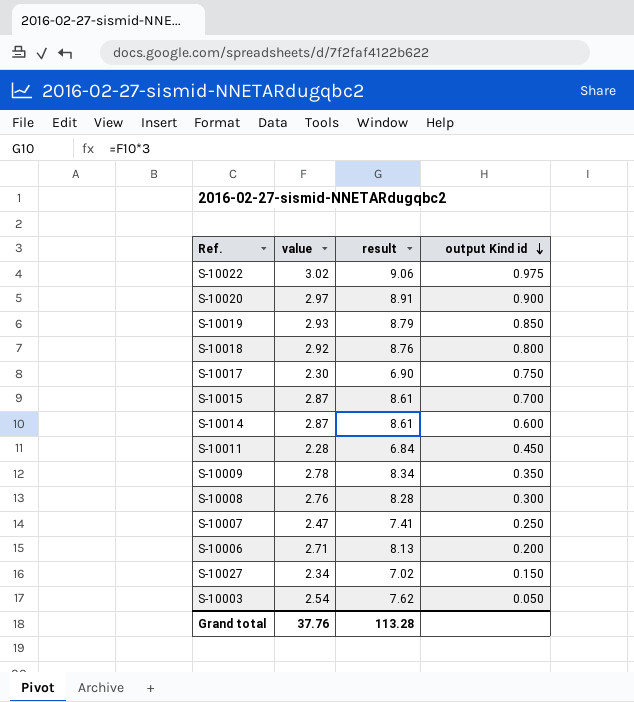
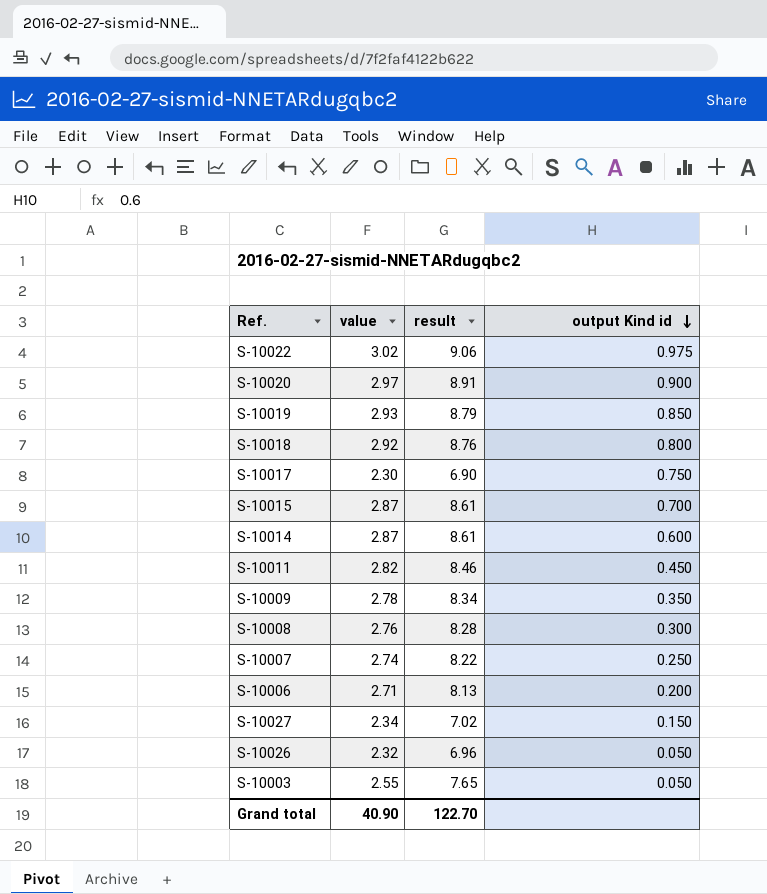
S-10011 | value: 2.28 -> 2.82
S-10011 | result: 6.84 -> 8.46
S-10007 | value: 2.47 -> 2.74
S-10007 | result: 7.41 -> 8.22
row S-10026: none -> 2.32 | 6.96 | 0.050
S-10003 | value: 2.54 -> 2.55
S-10003 | result: 7.62 -> 7.65
Grand total | value: 37.76 -> 40.90
Grand total | result: 113.28 -> 122.70

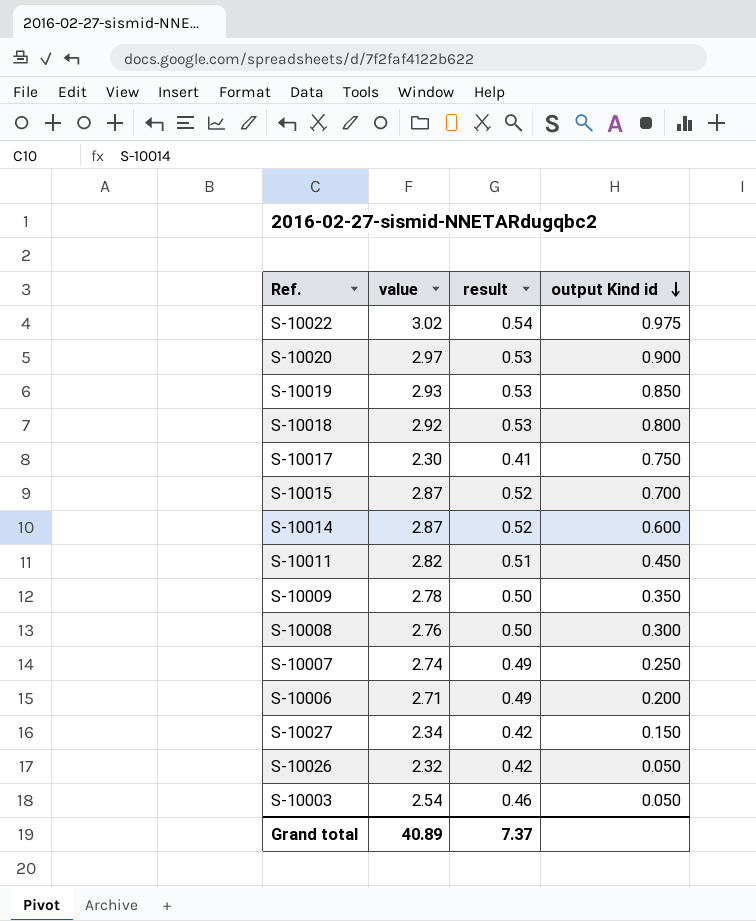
column result | formula: [value] * 3 -> [value] * 0.18
S-10003 | value: 2.55 -> 2.54
Grand total | value: 40.90 -> 40.89
Grand total | result: 122.70 -> 7.37

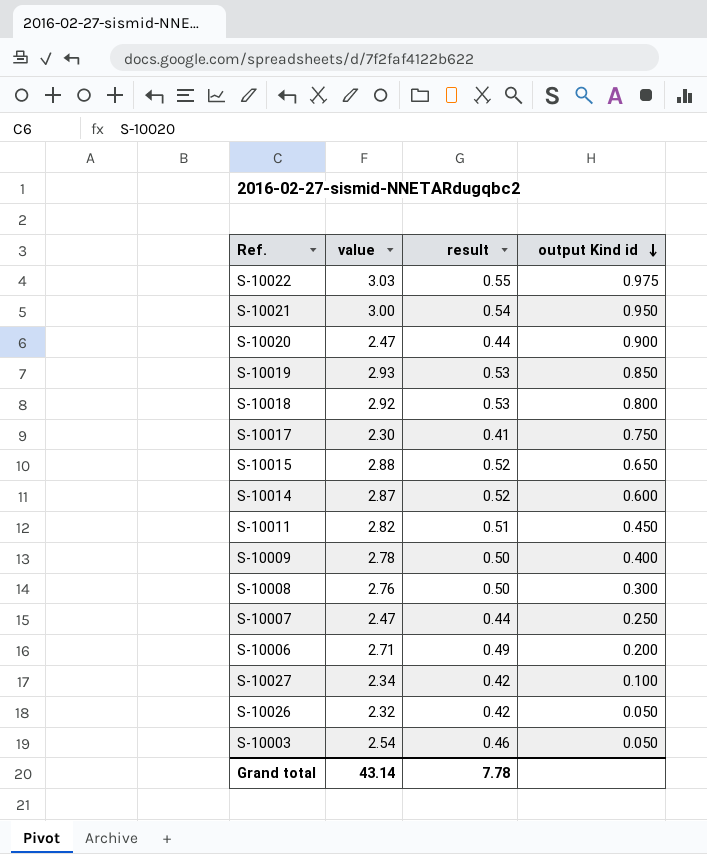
S-10022 | value: 3.02 -> 3.03
S-10022 | result: 0.54 -> 0.55
row S-10021: none -> 3.00 | 0.54 | 0.950
S-10020 | value: 2.97 -> 2.47
S-10020 | result: 0.53 -> 0.44
S-10015 | value: 2.87 -> 2.88
S-10015 | output Kind id: 0.700 -> 0.650
S-10009 | output Kind id: 0.350 -> 0.400
S-10007 | value: 2.74 -> 2.47
S-10007 | result: 0.49 -> 0.44
S-10027 | output Kind id: 0.150 -> 0.100
Grand total | value: 40.89 -> 43.14
Grand total | result: 7.37 -> 7.78

